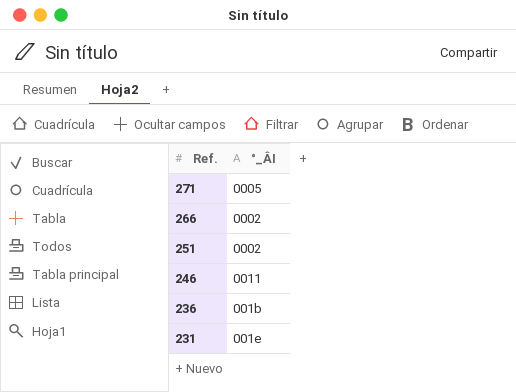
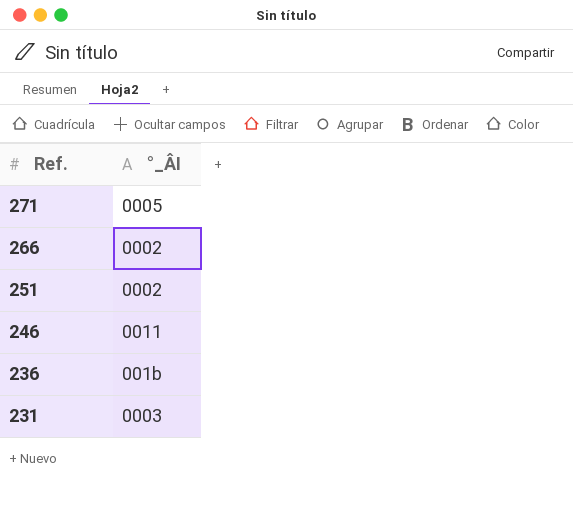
231 | °_ÂI: 001e -> 0003

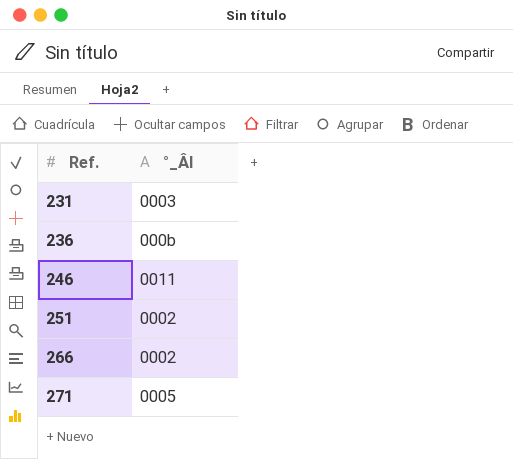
row order: Ref. descending -> Ref. ascending
236 | °_ÂI: 001b -> 000b

